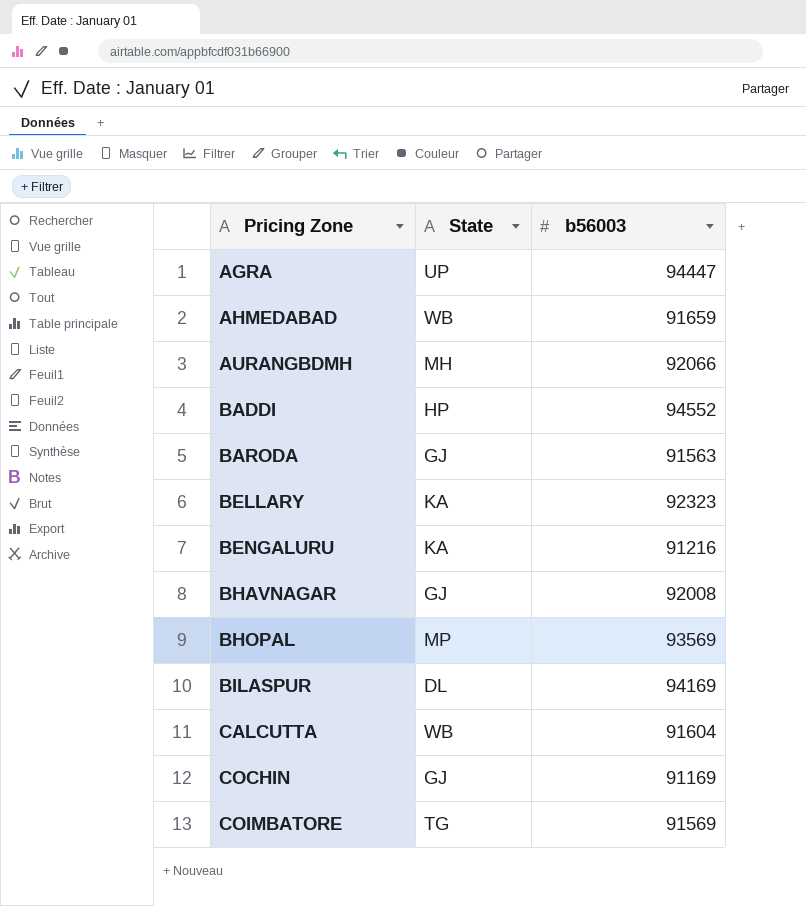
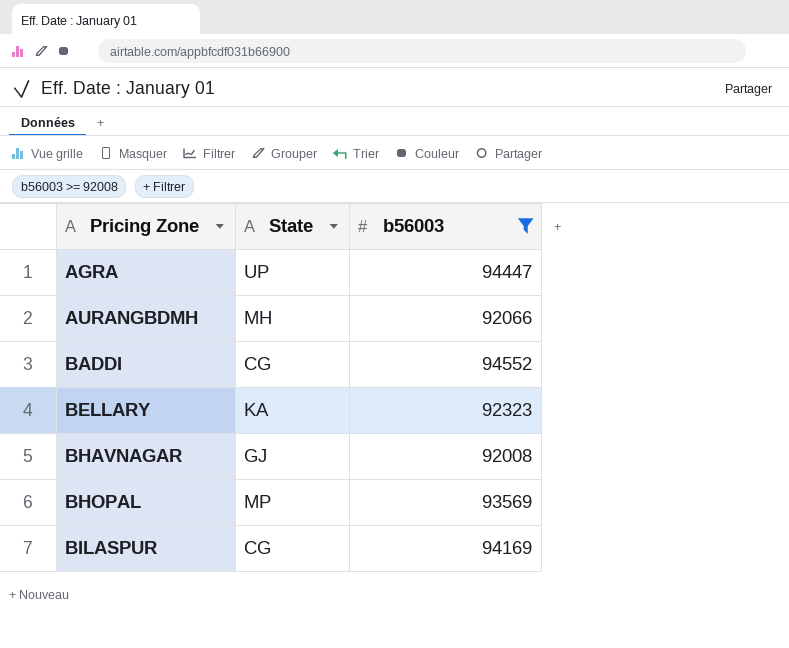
filter: none -> b56003 >= 92008
BADDI | State: HP -> CG
BILASPUR | State: DL -> CG

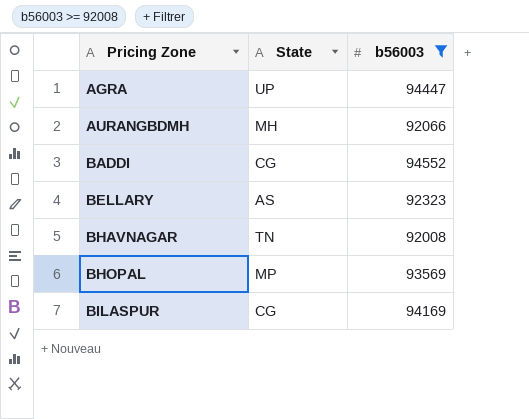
BELLARY | State: KA -> AS
BHAVNAGAR | State: GJ -> TN

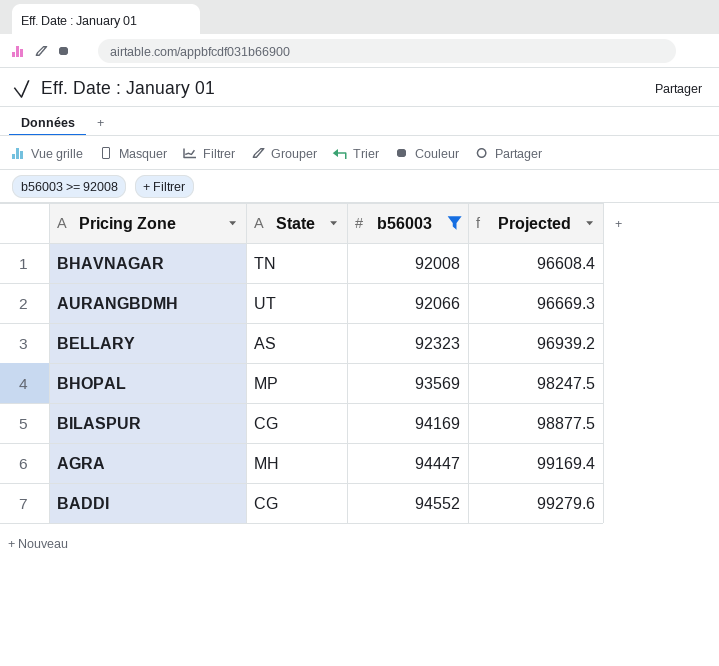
row order: Pricing Zone ascending -> b56003 ascending
column Projected | formula: none -> [b56003] * 1.05
AURANGBDMH | State: MH -> UT
AGRA | State: UP -> MH

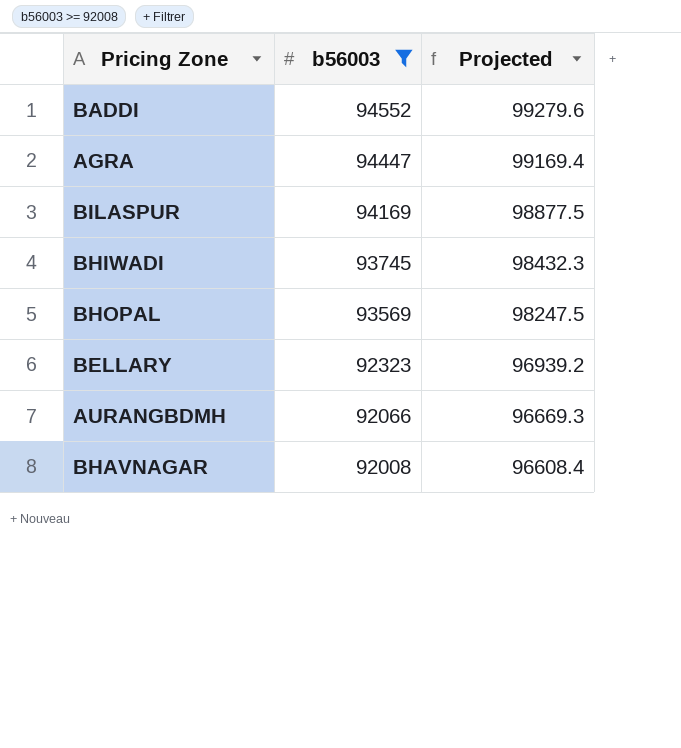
row order: b56003 ascending -> b56003 descending
column State | position: 2 -> none
row BHIWADI: none -> 93745 | 98432.3

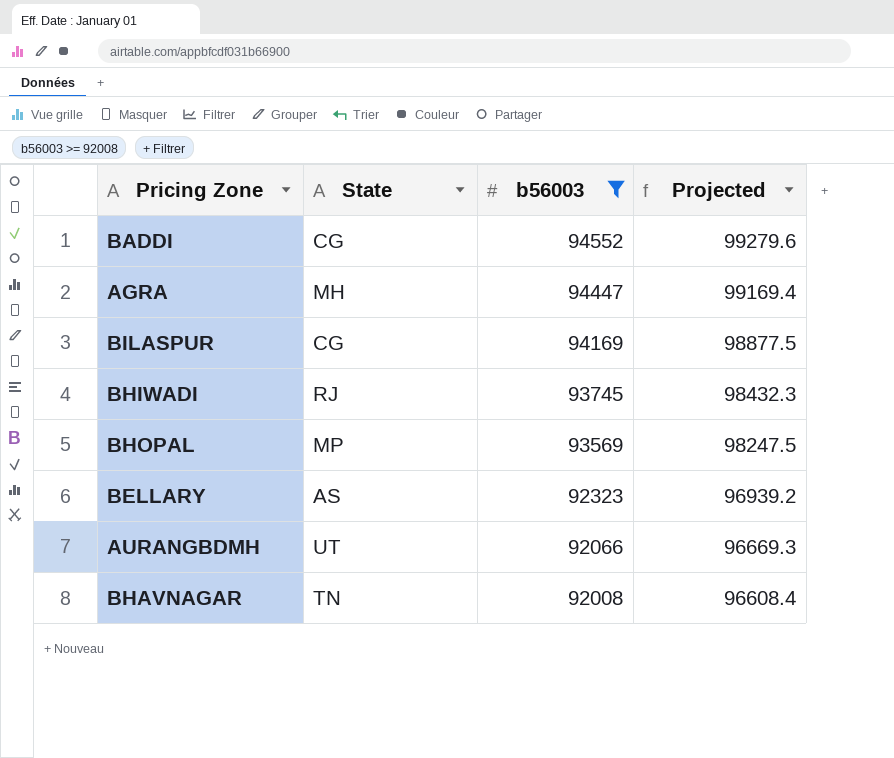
column State | position: none -> 2

